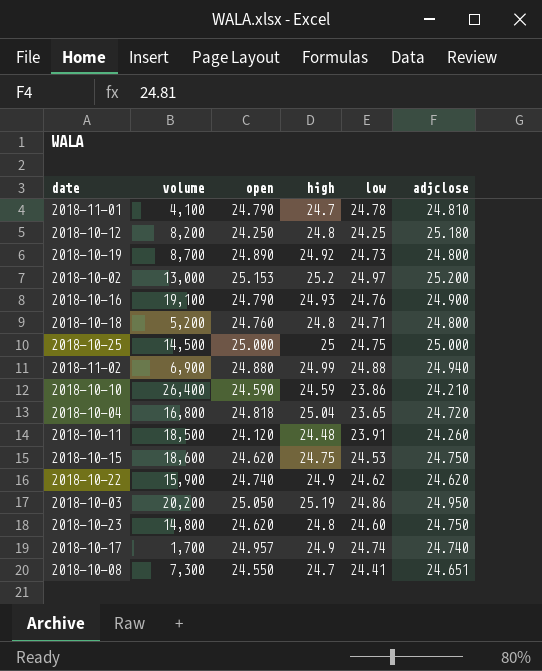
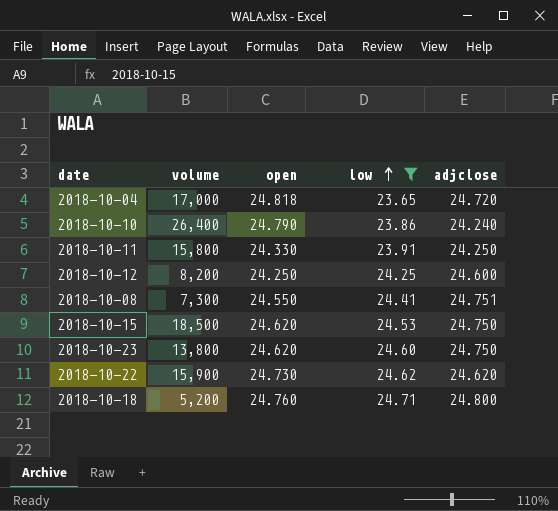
filter: none -> low <= 24.71
row order: none -> low ascending
column high | position: 4 -> none
2018-10-04 | volume: 16,800 -> 17,000
2018-10-10 | open: 24.590 -> 24.790
2018-10-10 | adjclose: 24.210 -> 24.240
2018-10-11 | volume: 18,500 -> 15,800
2018-10-11 | open: 24.120 -> 24.330
2018-10-11 | adjclose: 24.260 -> 24.250
2018-10-12 | adjclose: 25.180 -> 24.600
2018-10-08 | adjclose: 24.651 -> 24.751
2018-10-15 | volume: 18,600 -> 18,500
2018-10-23 | volume: 14,800 -> 13,800
2018-10-22 | open: 24.740 -> 24.730

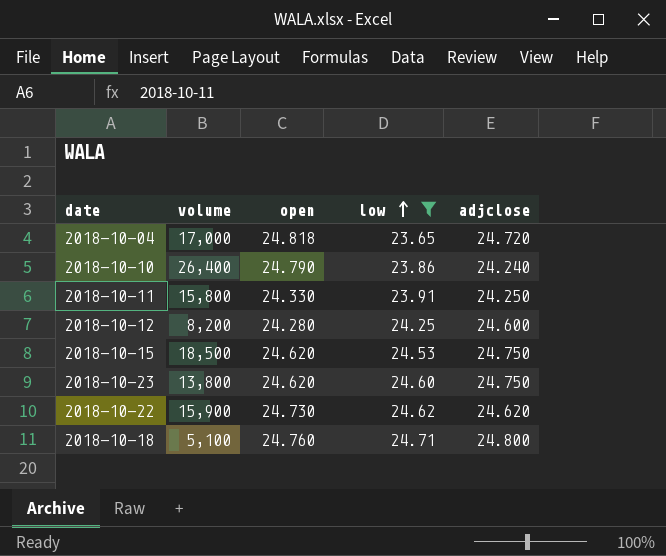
row 2018-10-08: 7,300 | 24.550 | 24.41 | 24.751 -> none
2018-10-12 | open: 24.250 -> 24.280
2018-10-18 | volume: 5,200 -> 5,100

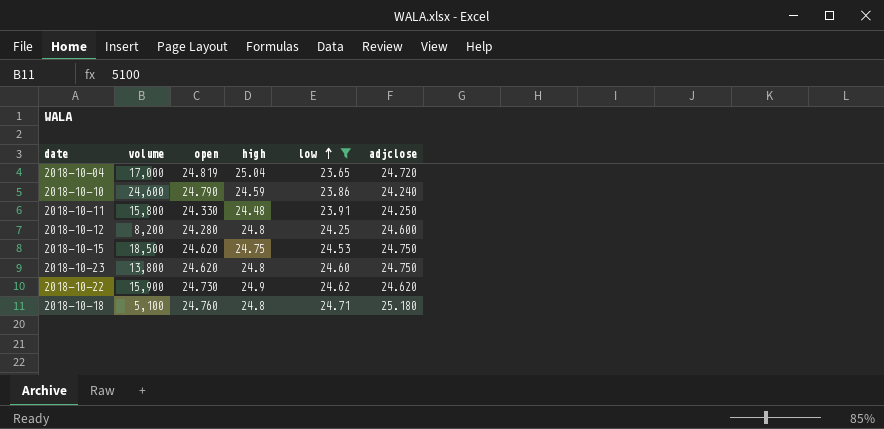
column high | position: none -> 4
2018-10-04 | open: 24.818 -> 24.819
2018-10-10 | volume: 26,400 -> 24,600
2018-10-18 | adjclose: 24.800 -> 25.180

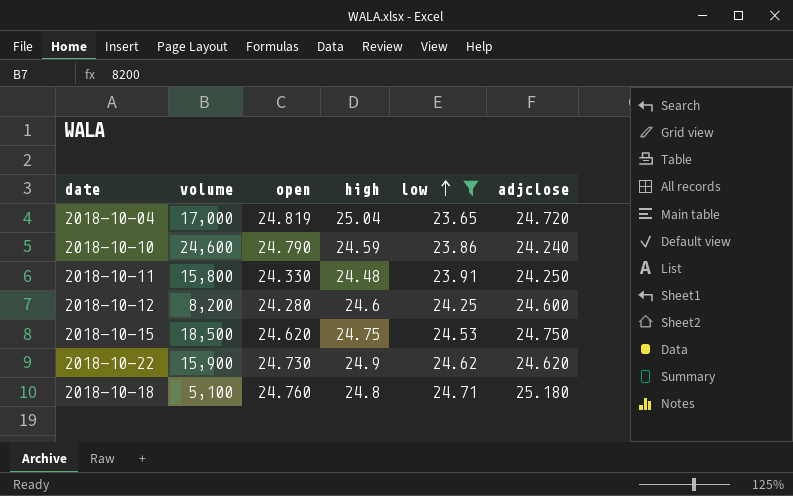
row 2018-10-23: 13,800 | 24.620 | 24.8 | 24.60 | 24.750 -> none
2018-10-12 | high: 24.8 -> 24.6

